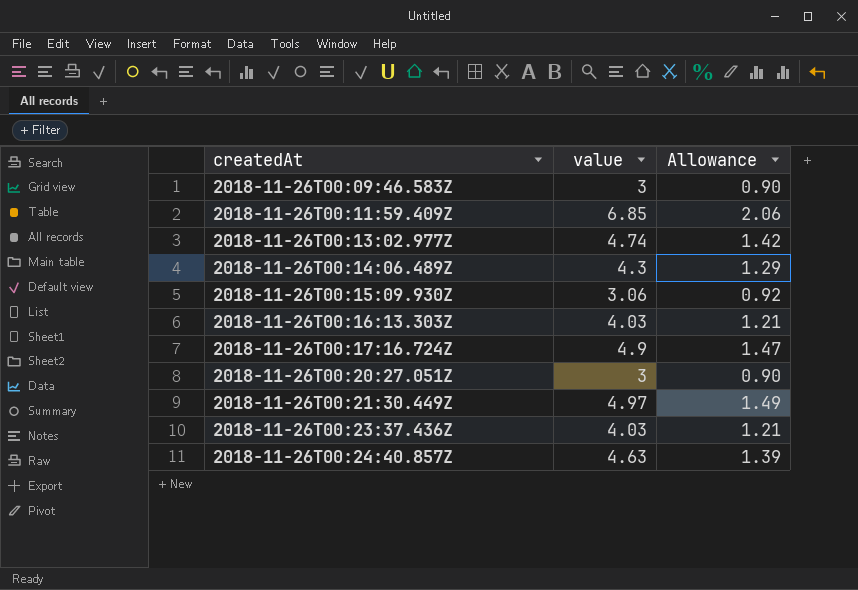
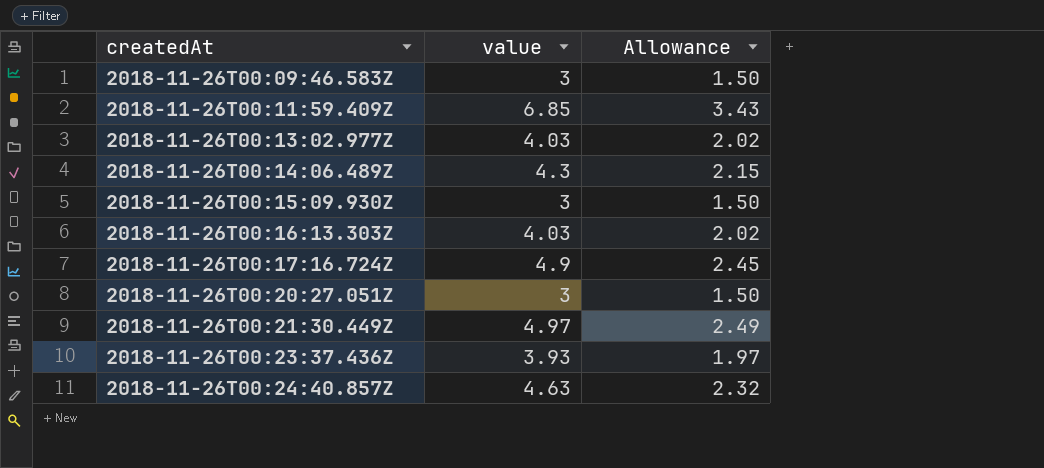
column Allowance | formula: [value] * 0.3 -> [value] * 0.5
2018-11-26T00:13:02.977Z | value: 4.74 -> 4.03
2018-11-26T00:15:09.930Z | value: 3.06 -> 3
2018-11-26T00:23:37.436Z | value: 4.03 -> 3.93

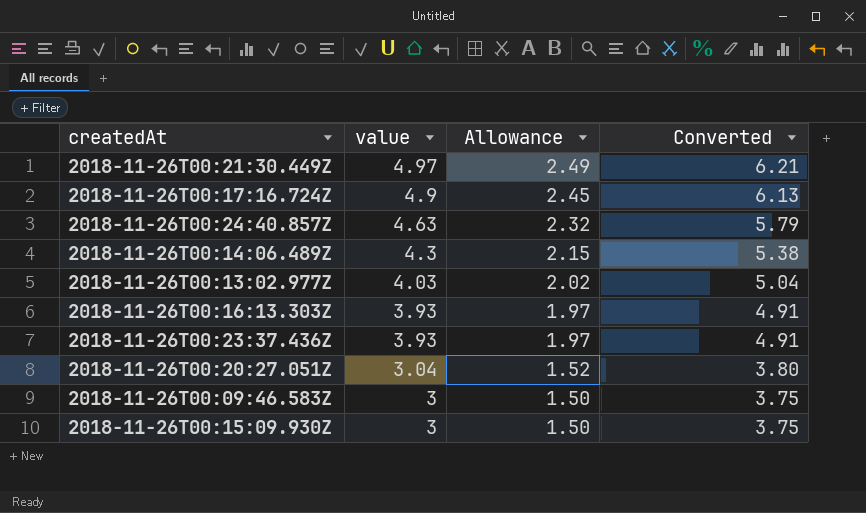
row order: createdAt ascending -> value descending
column Converted | formula: none -> [value] * 1.25
row 2018-11-26T00:11:59.409Z: 6.85 | 3.43 -> none
2018-11-26T00:16:13.303Z | value: 4.03 -> 3.93
2018-11-26T00:16:13.303Z | Allowance: 2.02 -> 1.97
2018-11-26T00:20:27.051Z | value: 3 -> 3.04
2018-11-26T00:20:27.051Z | Allowance: 1.50 -> 1.52

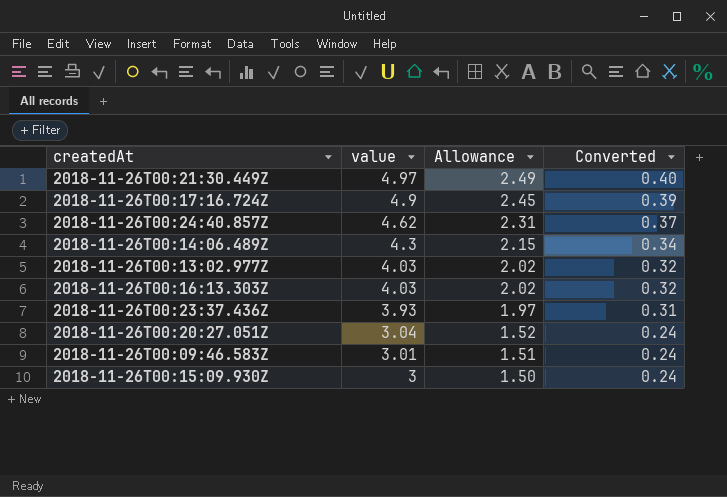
column Converted | formula: [value] * 1.25 -> [value] * 0.08
2018-11-26T00:24:40.857Z | value: 4.63 -> 4.62
2018-11-26T00:24:40.857Z | Allowance: 2.32 -> 2.31
2018-11-26T00:16:13.303Z | value: 3.93 -> 4.03
2018-11-26T00:16:13.303Z | Allowance: 1.97 -> 2.02
2018-11-26T00:09:46.583Z | value: 3 -> 3.01
2018-11-26T00:09:46.583Z | Allowance: 1.50 -> 1.51

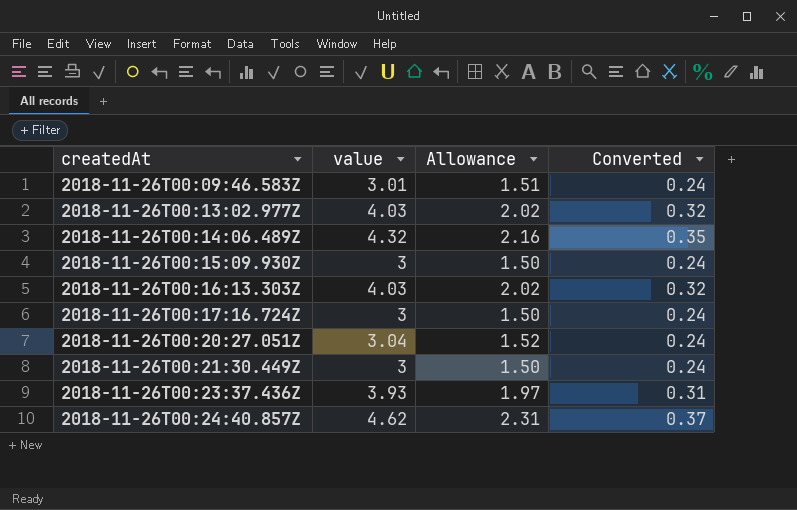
row order: value descending -> createdAt ascending
2018-11-26T00:14:06.489Z | value: 4.3 -> 4.32
2018-11-26T00:14:06.489Z | Allowance: 2.15 -> 2.16
2018-11-26T00:14:06.489Z | Converted: 0.34 -> 0.35
2018-11-26T00:17:16.724Z | value: 4.9 -> 3
2018-11-26T00:17:16.724Z | Allowance: 2.45 -> 1.50
2018-11-26T00:17:16.724Z | Converted: 0.39 -> 0.24
2018-11-26T00:21:30.449Z | value: 4.97 -> 3
2018-11-26T00:21:30.449Z | Allowance: 2.49 -> 1.50
2018-11-26T00:21:30.449Z | Converted: 0.40 -> 0.24

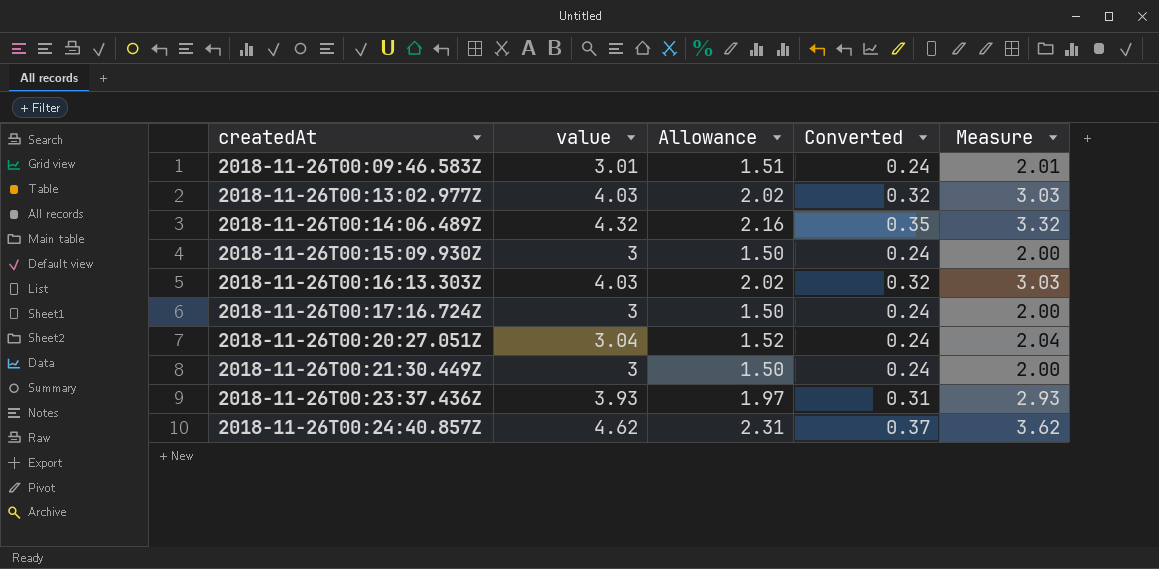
column Measure | formula: none -> [value] - 1

